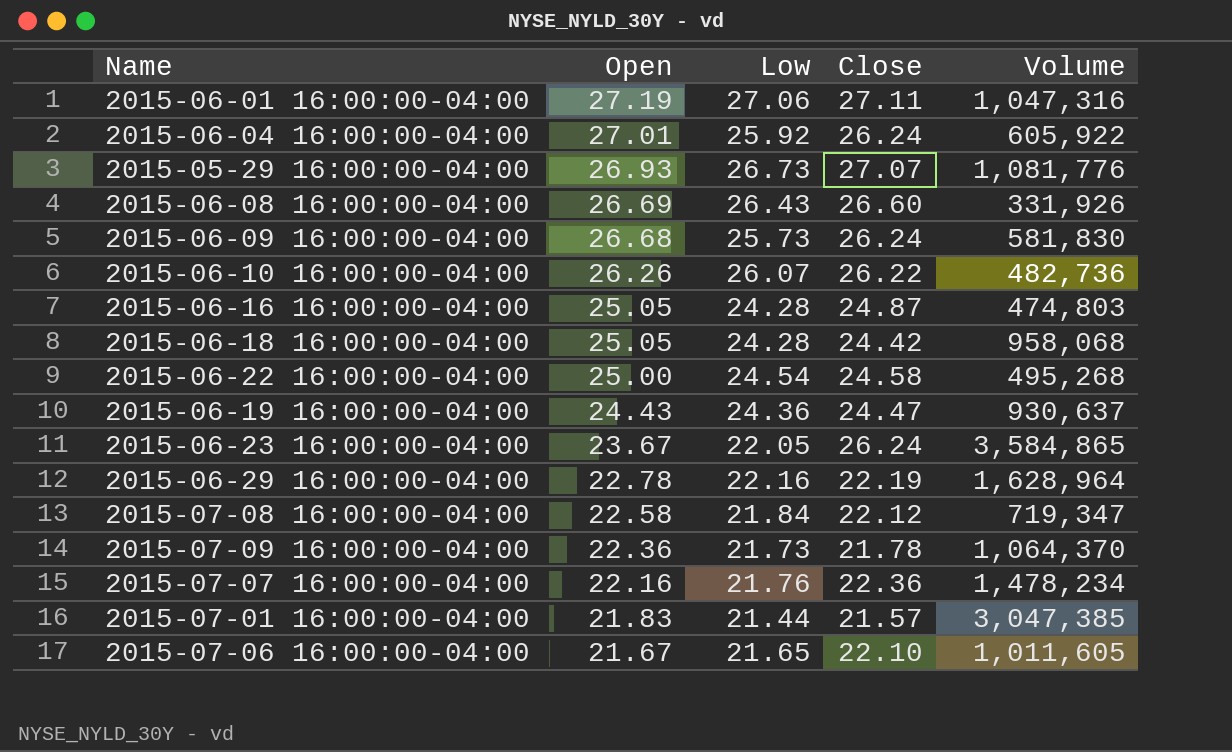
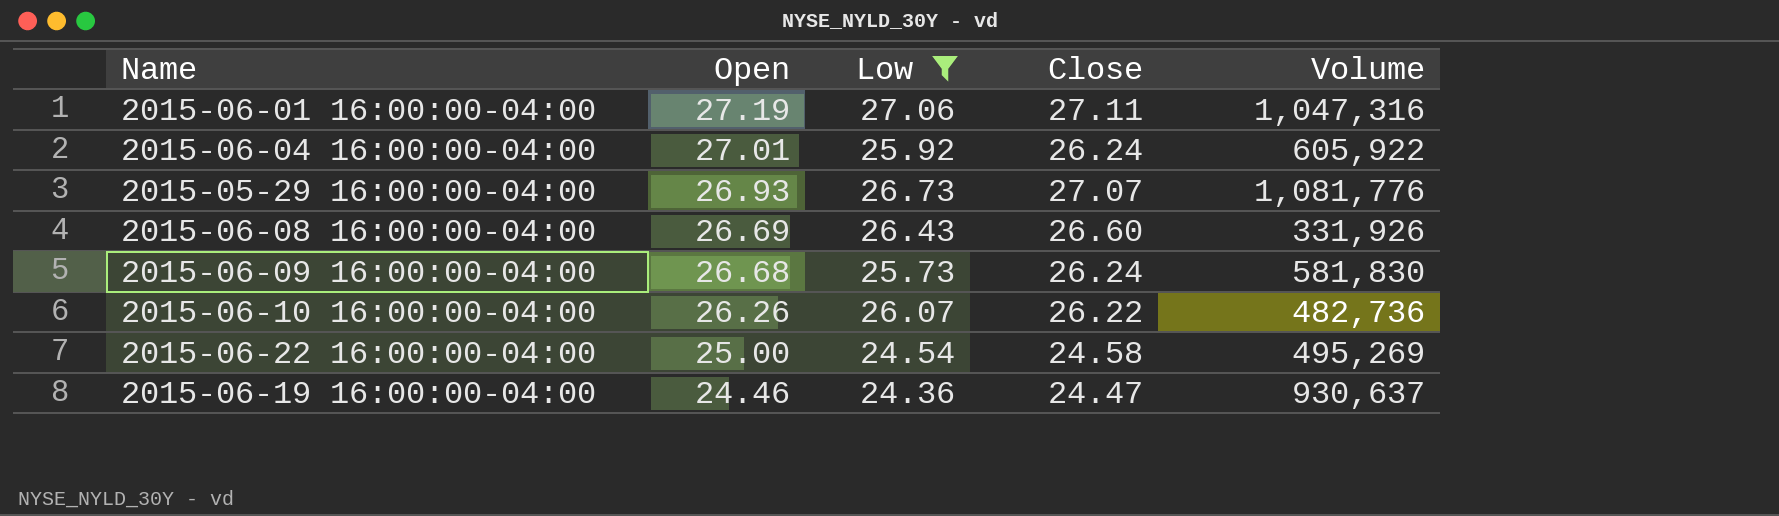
filter: none -> Low >= 24.36
2015-06-22 16:00:00-04:00 | Volume: 495,268 -> 495,269
2015-06-19 16:00:00-04:00 | Open: 24.43 -> 24.46

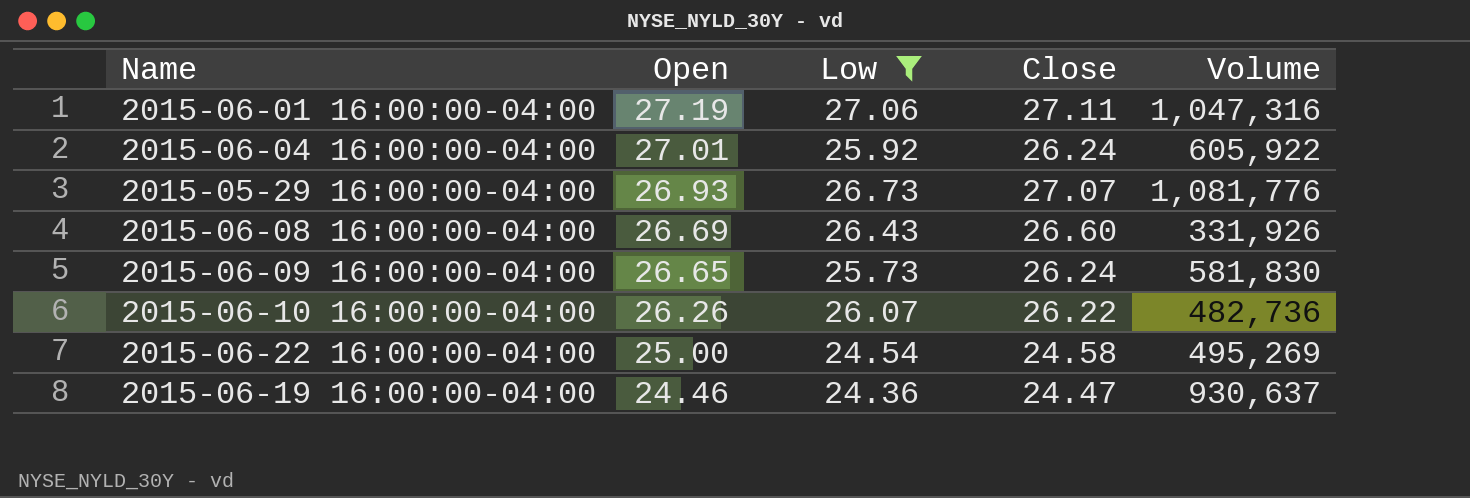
2015-06-09 16:00:00-04:00 | Open: 26.68 -> 26.65

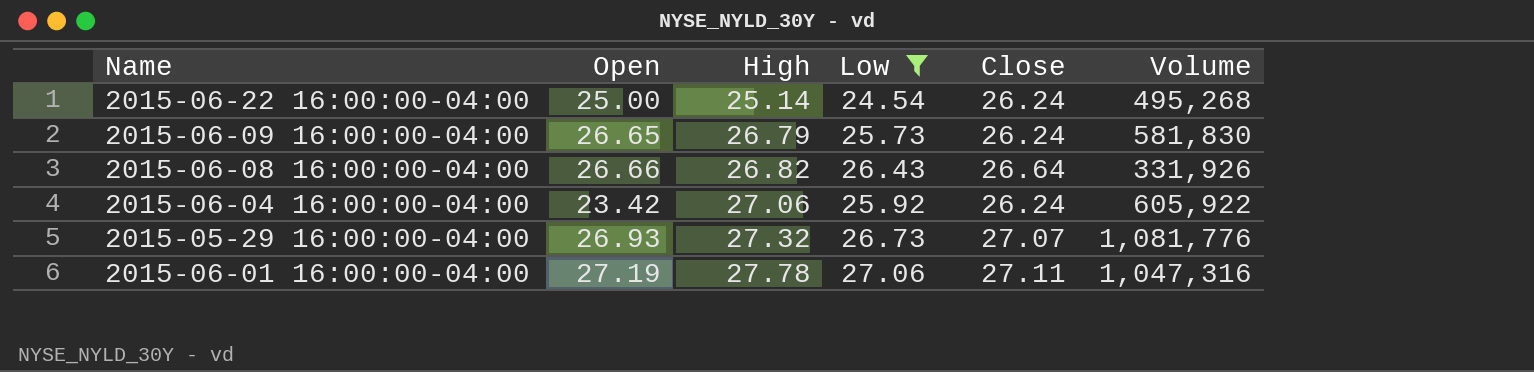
row order: Open descending -> High ascending
column High | position: none -> 3
row 2015-06-10 16:00:00-04:00: 26.26 | 26.07 | 26.22 | 482,736 -> none
row 2015-06-19 16:00:00-04:00: 24.46 | 24.36 | 24.47 | 930,637 -> none
2015-06-22 16:00:00-04:00 | Close: 24.58 -> 26.24
2015-06-22 16:00:00-04:00 | Volume: 495,269 -> 495,268
2015-06-08 16:00:00-04:00 | Open: 26.69 -> 26.66
2015-06-08 16:00:00-04:00 | Close: 26.60 -> 26.64
2015-06-04 16:00:00-04:00 | Open: 27.01 -> 23.42

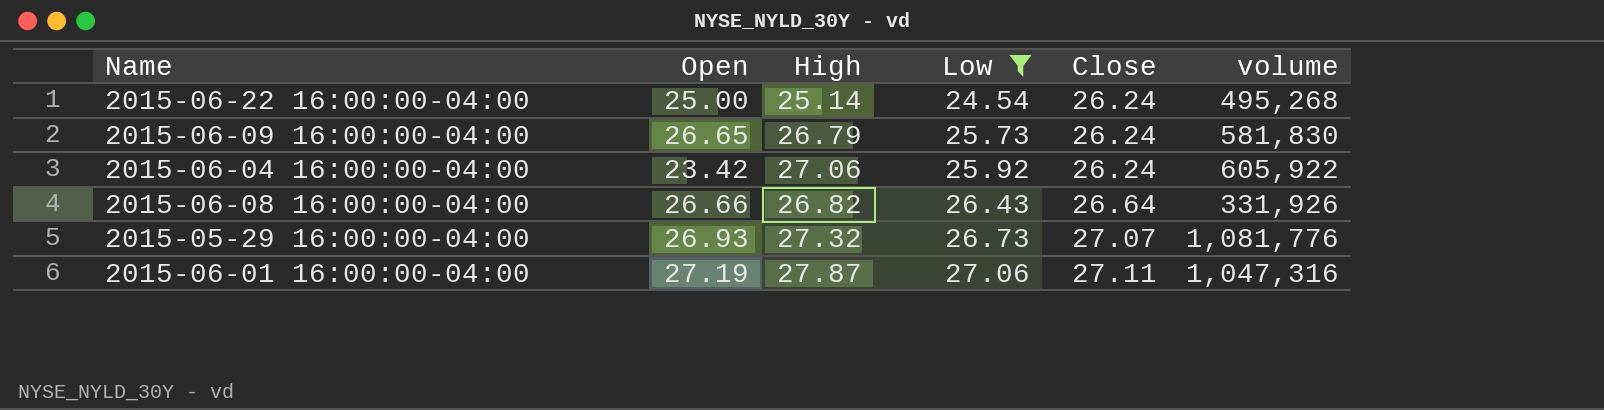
row order: High ascending -> Low ascending
column name: Volume -> volume
2015-06-01 16:00:00-04:00 | High: 27.78 -> 27.87

